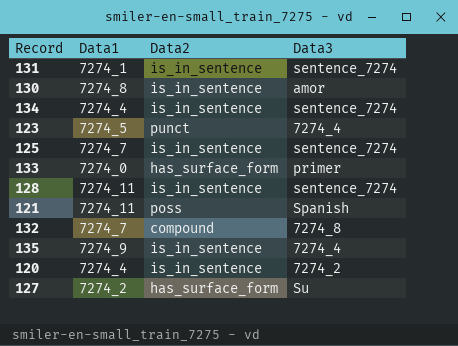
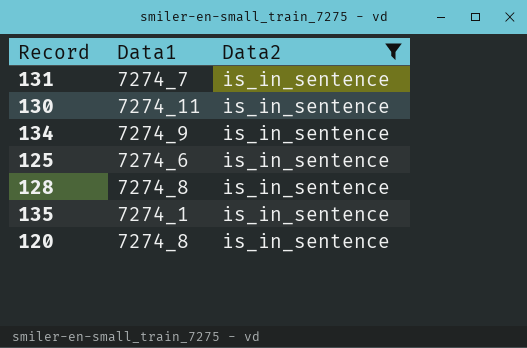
filter: none -> Data2 = is_in_sentence
column Data3 | position: 4 -> none
131 | Data1: 7274_1 -> 7274_7
130 | Data1: 7274_8 -> 7274_11
134 | Data1: 7274_4 -> 7274_9
125 | Data1: 7274_7 -> 7274_6
128 | Data1: 7274_11 -> 7274_8
135 | Data1: 7274_9 -> 7274_1
120 | Data1: 7274_4 -> 7274_8

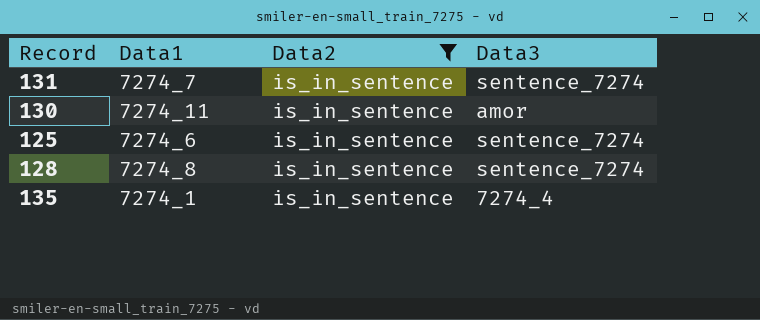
column Data3 | position: none -> 4
row 134: 7274_9 | is_in_sentence -> none
row 120: 7274_8 | is_in_sentence -> none

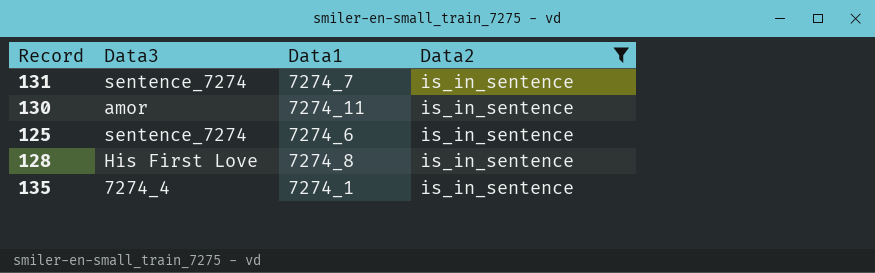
column Data3 | position: 4 -> 2
128 | Data3: sentence_7274 -> His First Love

